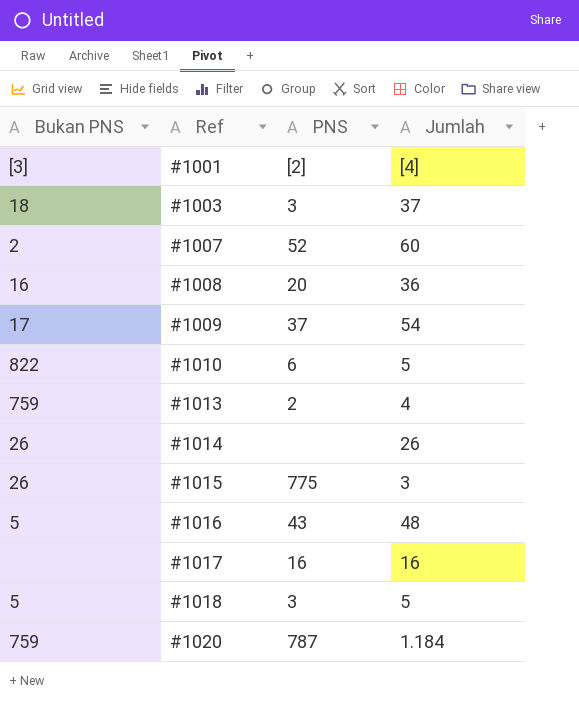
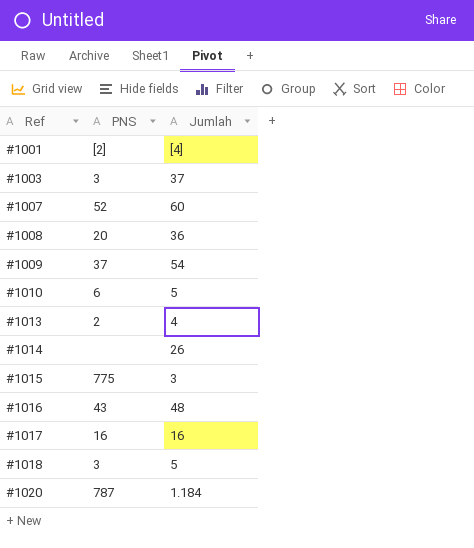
column Bukan PNS | position: 1 -> none

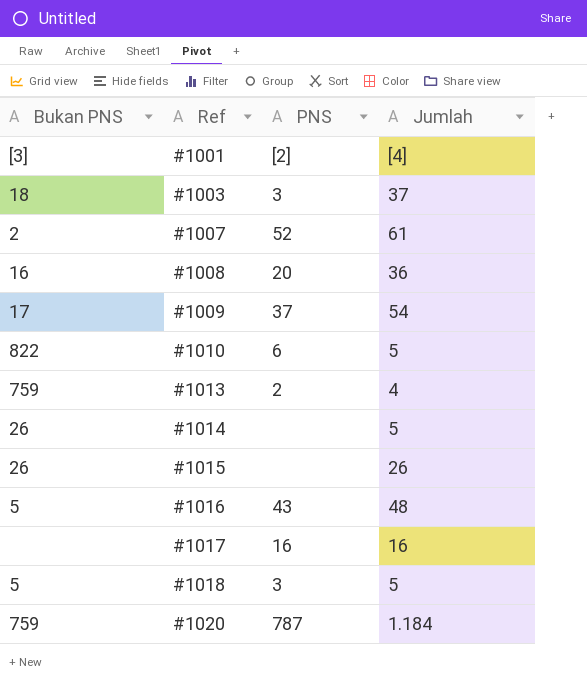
column Bukan PNS | position: none -> 1
#1007 | Jumlah: 60 -> 61
#1014 | Jumlah: 26 -> 5
#1015 | PNS: 775 -> none
#1015 | Jumlah: 3 -> 26

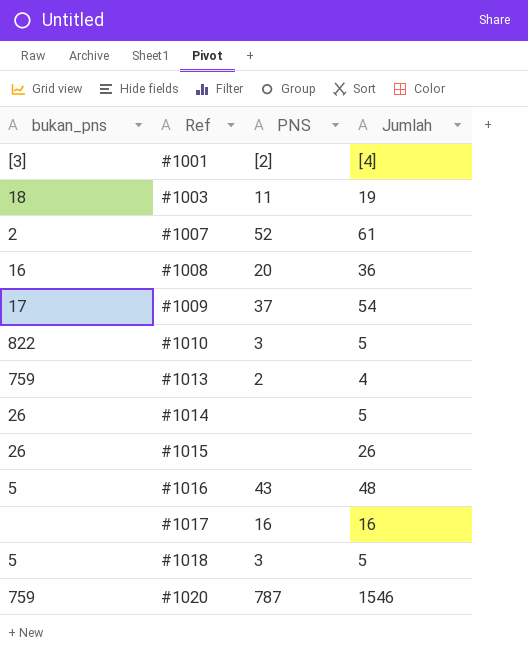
column name: Bukan PNS -> bukan_pns
#1003 | PNS: 3 -> 11
#1003 | Jumlah: 37 -> 19
#1010 | PNS: 6 -> 3
#1020 | Jumlah: 1.184 -> 1546

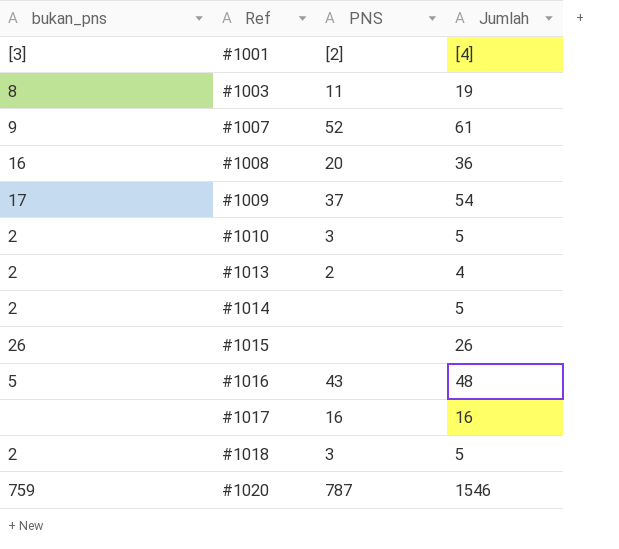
#1003 | bukan_pns: 18 -> 8
#1007 | bukan_pns: 2 -> 9
#1010 | bukan_pns: 822 -> 2
#1013 | bukan_pns: 759 -> 2
#1014 | bukan_pns: 26 -> 2
#1018 | bukan_pns: 5 -> 2

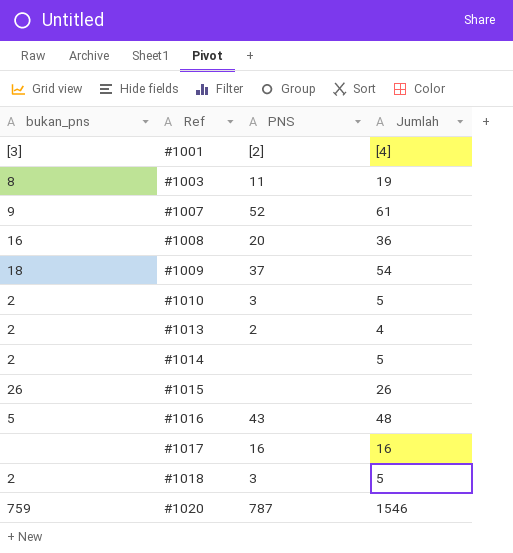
#1009 | bukan_pns: 17 -> 18

